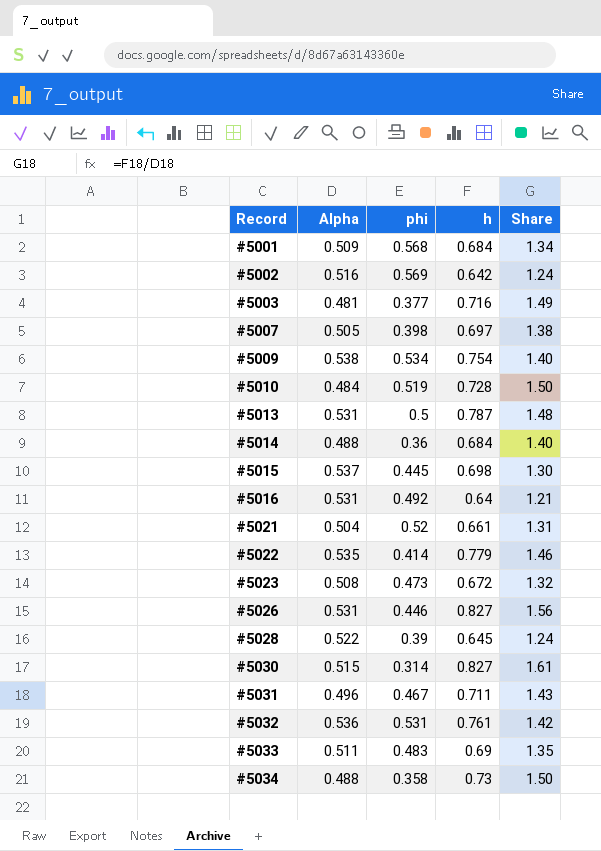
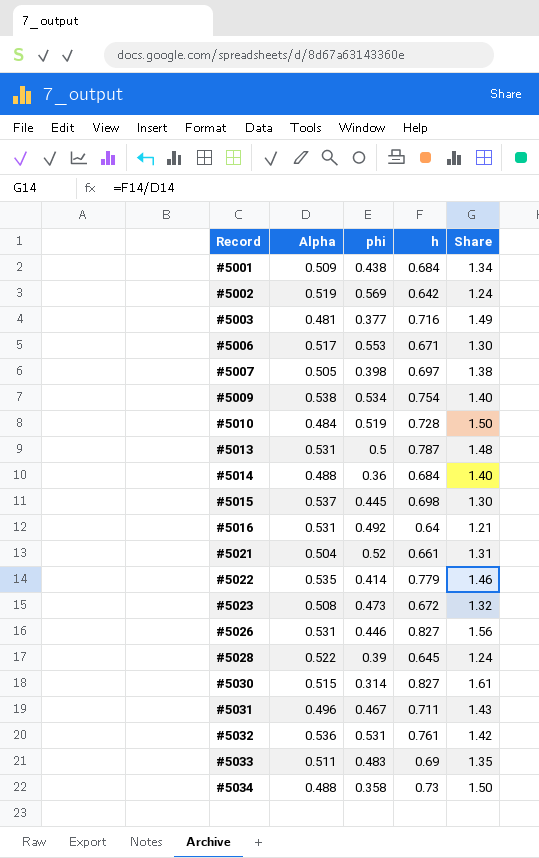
#5001 | phi: 0.568 -> 0.438
#5002 | Alpha: 0.516 -> 0.519
row #5006: none -> 0.517 | 0.553 | 0.671 | 1.30

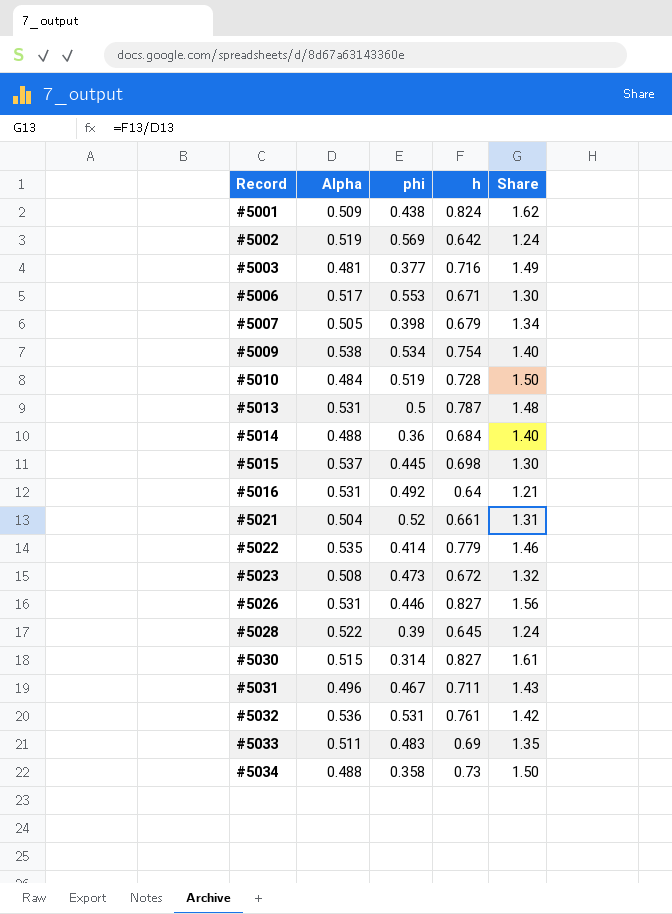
#5001 | h: 0.684 -> 0.824
#5001 | Share: 1.34 -> 1.62
#5007 | h: 0.697 -> 0.679
#5007 | Share: 1.38 -> 1.34

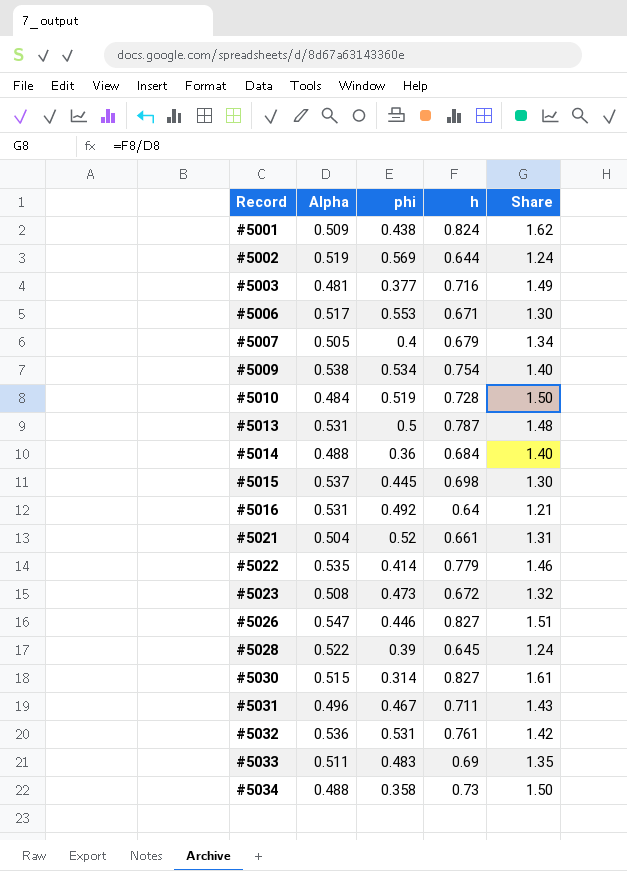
#5002 | h: 0.642 -> 0.644
#5007 | phi: 0.398 -> 0.4
#5026 | Alpha: 0.531 -> 0.547
#5026 | Share: 1.56 -> 1.51

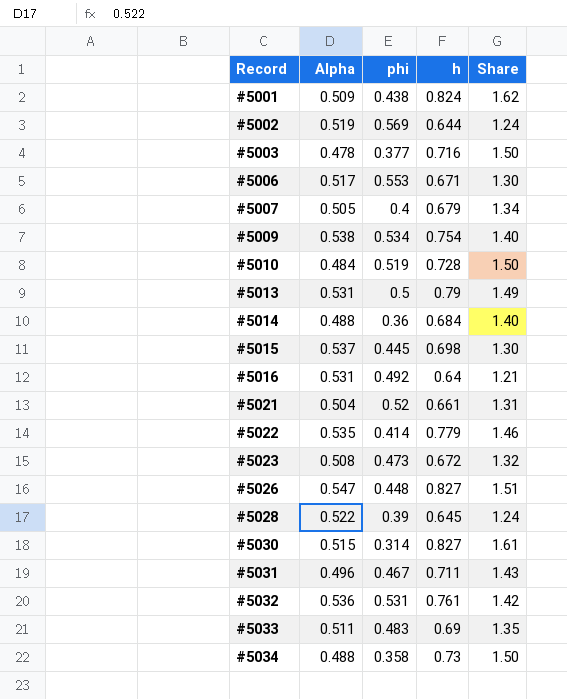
#5003 | Alpha: 0.481 -> 0.478
#5003 | Share: 1.49 -> 1.50
#5013 | h: 0.787 -> 0.79
#5013 | Share: 1.48 -> 1.49
#5026 | phi: 0.446 -> 0.448

